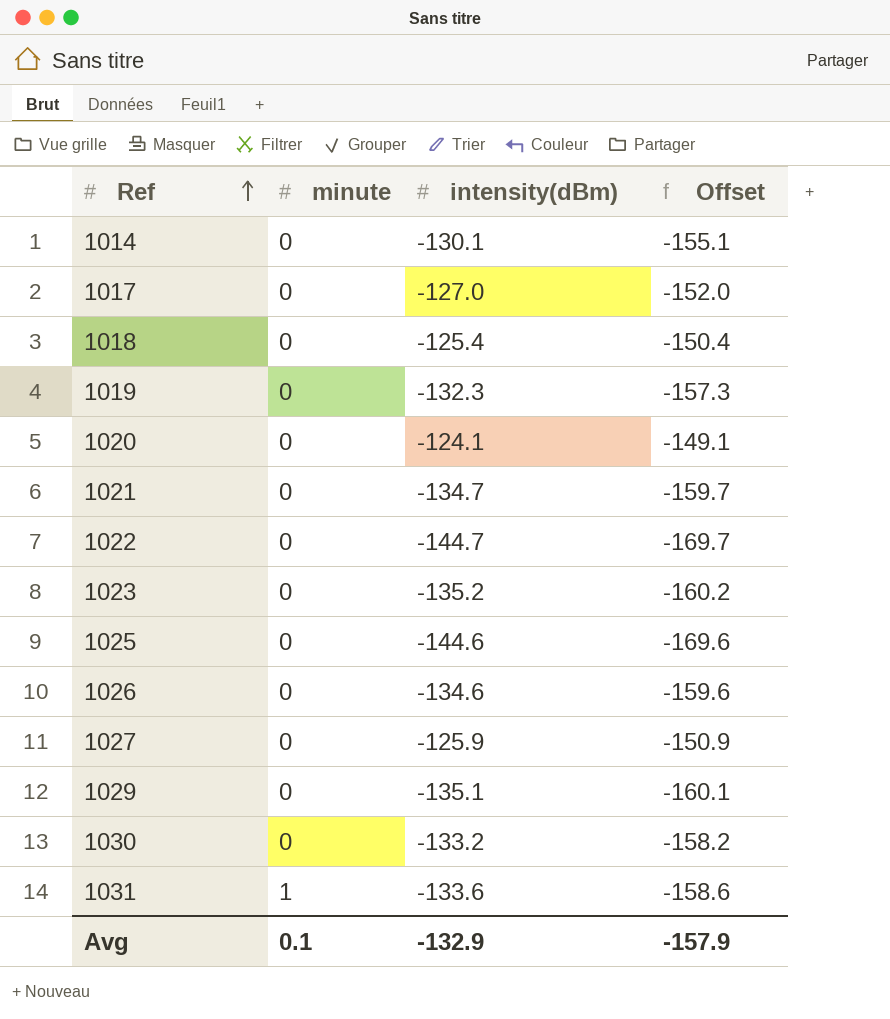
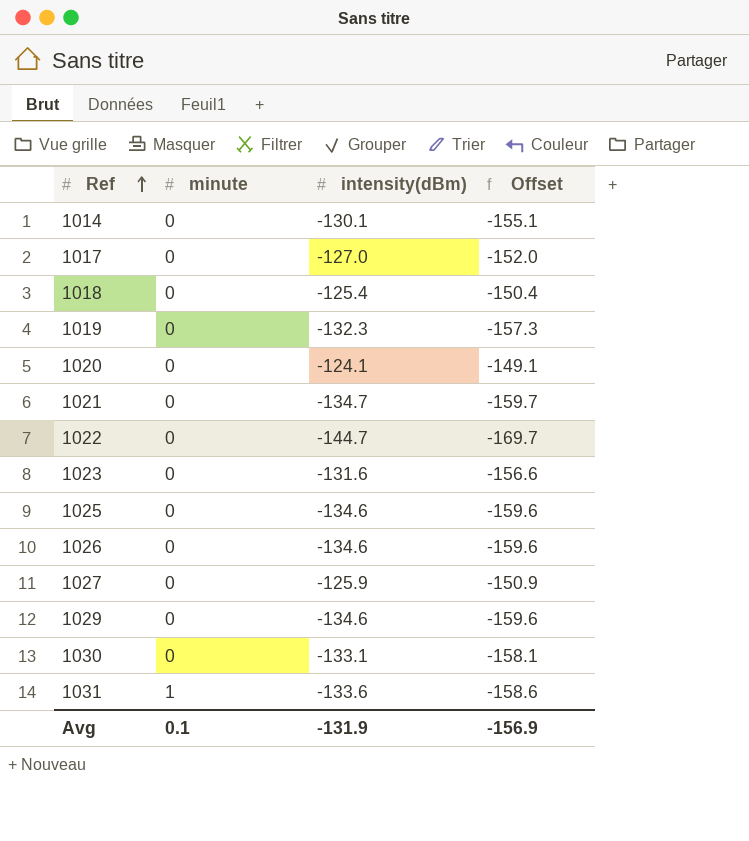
1023 | intensity(dBm): -135.2 -> -131.6
1023 | Offset: -160.2 -> -156.6
1025 | intensity(dBm): -144.6 -> -134.6
1025 | Offset: -169.6 -> -159.6
1029 | intensity(dBm): -135.1 -> -134.6
1029 | Offset: -160.1 -> -159.6
1030 | intensity(dBm): -133.2 -> -133.1
1030 | Offset: -158.2 -> -158.1
Avg | intensity(dBm): -132.9 -> -131.9
Avg | Offset: -157.9 -> -156.9

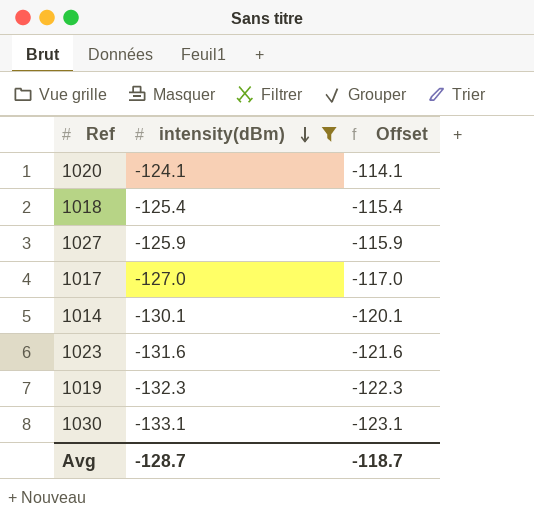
filter: none -> intensity(dBm) >= -133.1
row order: Ref ascending -> intensity(dBm) descending
column minute | position: 2 -> none
column Offset | formula: [intensity(dBm)] - 25 -> [intensity(dBm)] + 10
Avg | intensity(dBm): -131.9 -> -128.7
Avg | Offset: -156.9 -> -118.7

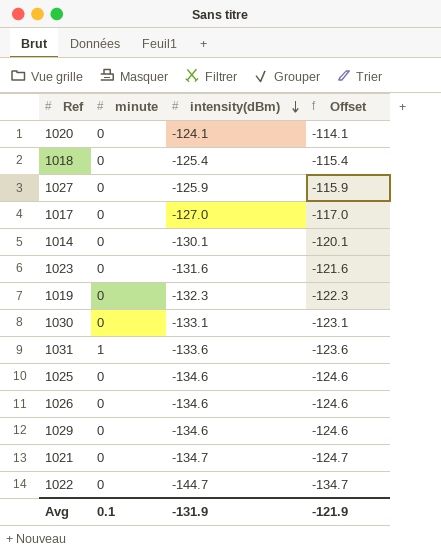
filter: intensity(dBm) >= -133.1 -> none
column minute | position: none -> 2
Avg | intensity(dBm): -128.7 -> -131.9
Avg | Offset: -118.7 -> -121.9

